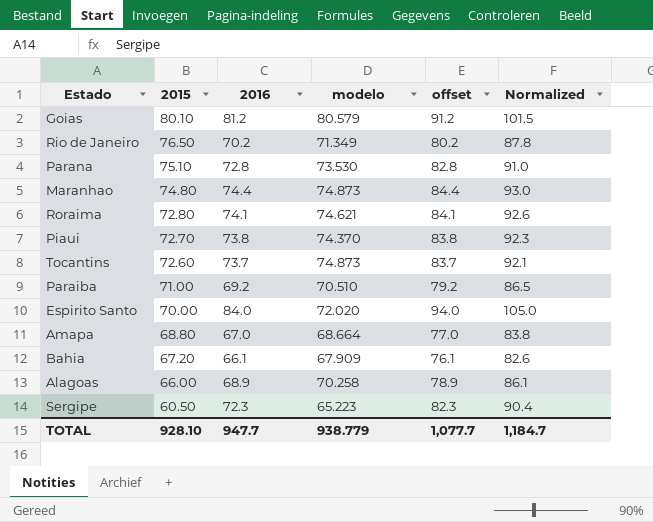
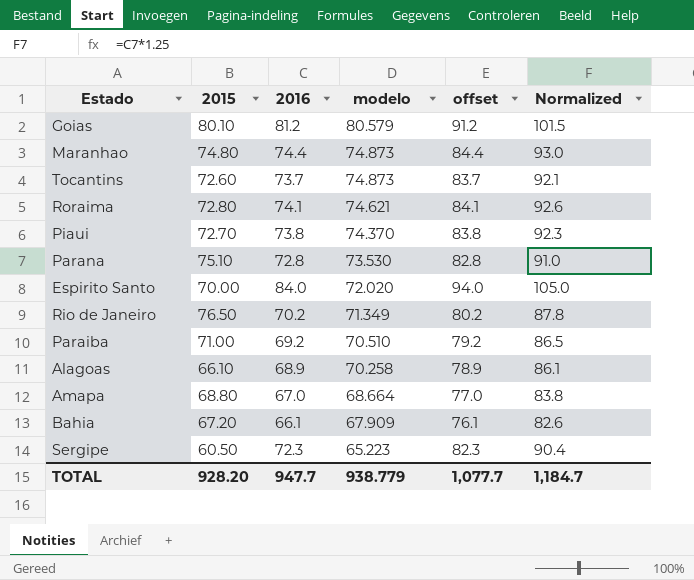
row order: 2015 descending -> modelo descending
Alagoas | 2015: 66.00 -> 66.10
TOTAL | 2015: 928.10 -> 928.20

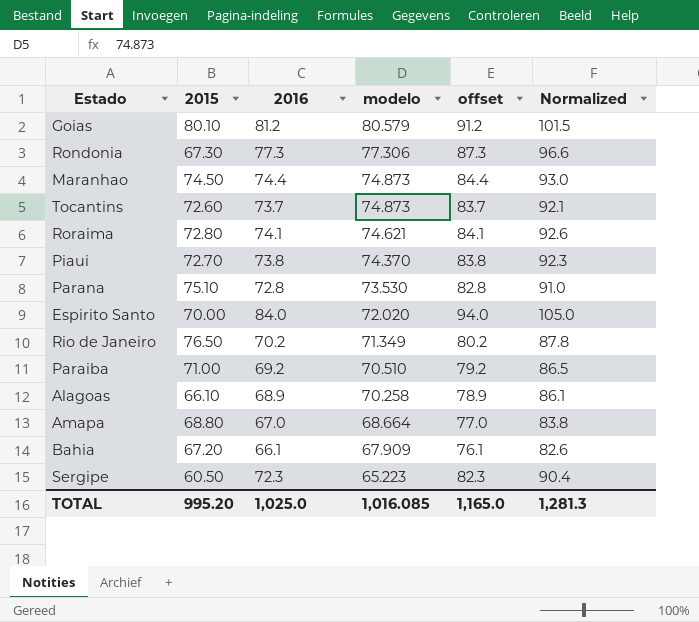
row Rondonia: none -> 67.30 | 77.3 | 77.306 | 87.3 | 96.6
Maranhao | 2015: 74.80 -> 74.50
TOTAL | 2015: 928.20 -> 995.20
TOTAL | 2016: 947.7 -> 1,025.0
TOTAL | modelo: 938.779 -> 1,016.085
TOTAL | offset: 1,077.7 -> 1,165.0
TOTAL | Normalized: 1,184.7 -> 1,281.3

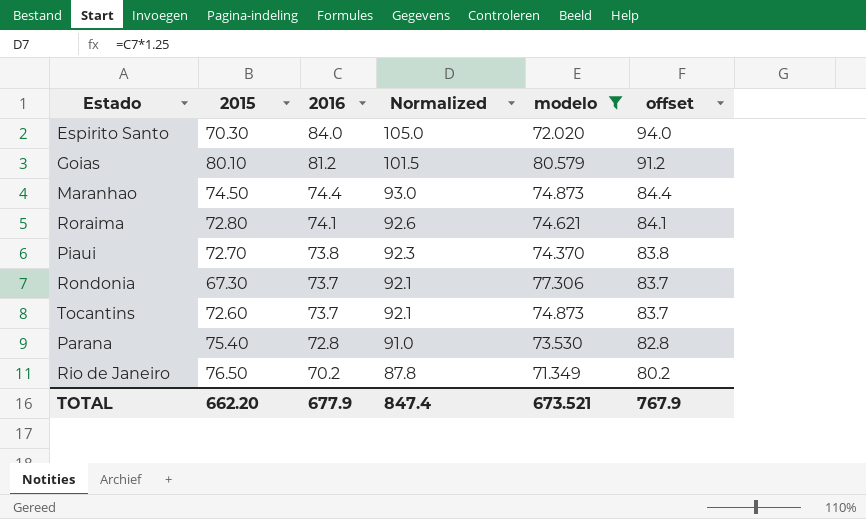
filter: none -> modelo >= 71.349
row order: modelo descending -> 2016 descending
column Normalized | position: 6 -> 4
Espirito Santo | 2015: 70.00 -> 70.30
Rondonia | 2016: 77.3 -> 73.7
Rondonia | Normalized: 96.6 -> 92.1
Rondonia | offset: 87.3 -> 83.7
Parana | 2015: 75.10 -> 75.40
TOTAL | 2015: 995.20 -> 662.20
TOTAL | 2016: 1,025.0 -> 677.9
TOTAL | Normalized: 1,281.3 -> 847.4
TOTAL | modelo: 1,016.085 -> 673.521
TOTAL | offset: 1,165.0 -> 767.9

